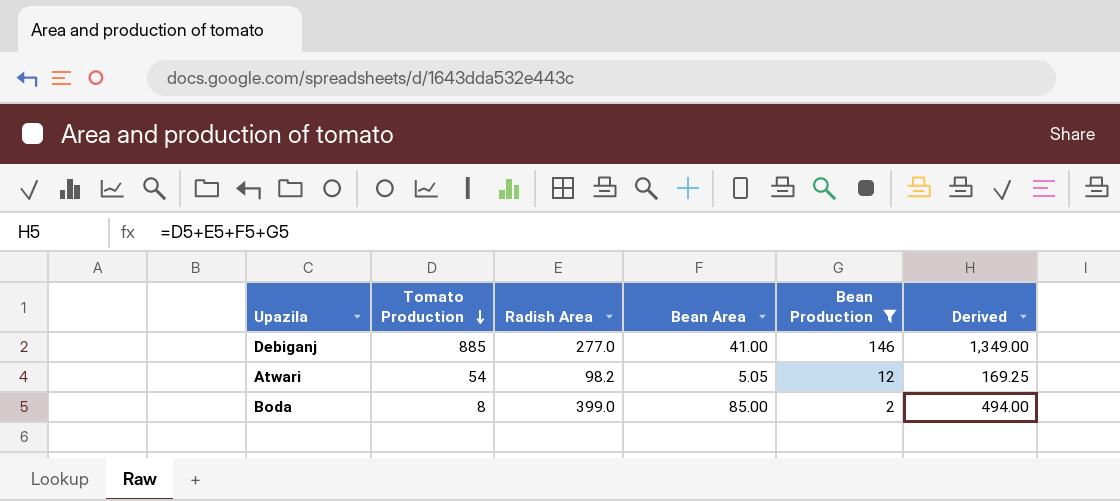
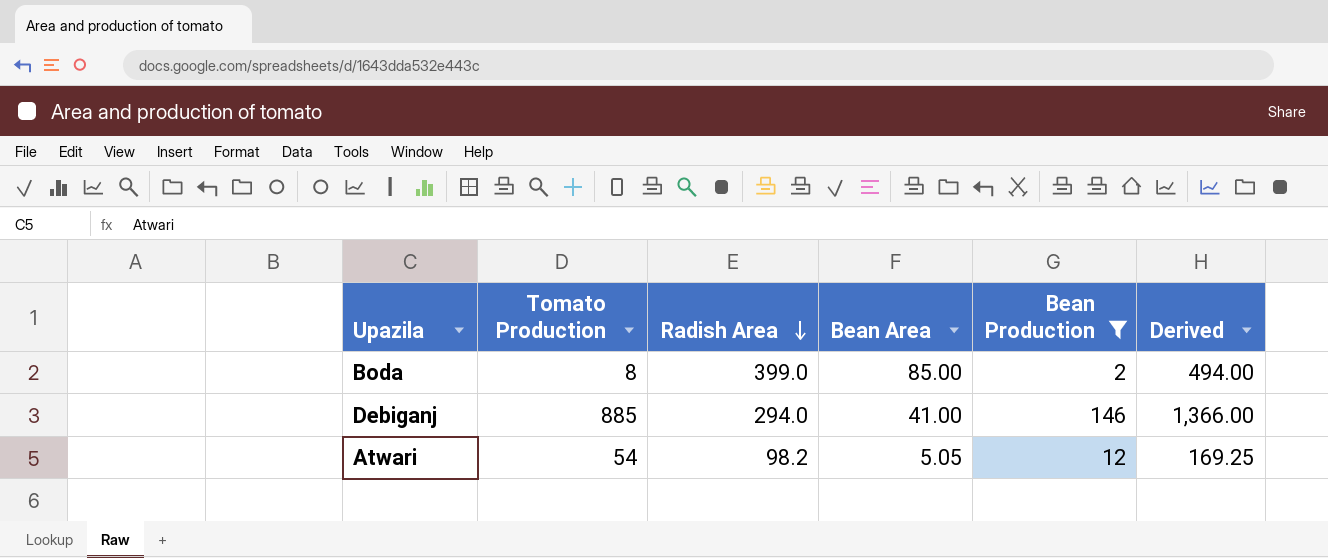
row order: Tomato Production descending -> Radish Area descending
Debiganj | Radish Area: 277.0 -> 294.0
Debiganj | Derived: 1,349.00 -> 1,366.00

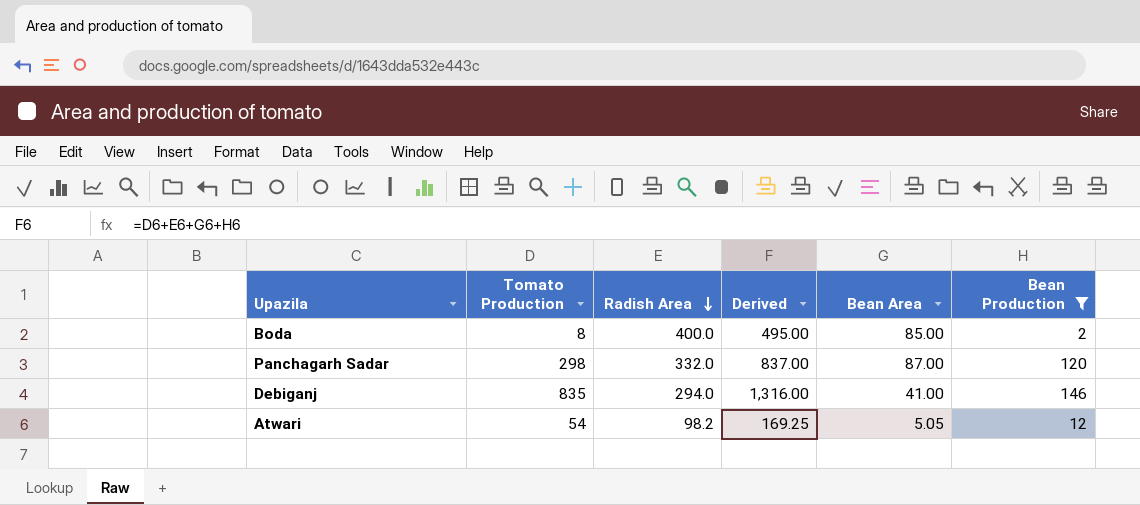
column Derived | position: 6 -> 4
Boda | Radish Area: 399.0 -> 400.0
Boda | Derived: 494.00 -> 495.00
row Panchagarh Sadar: none -> 298 | 332.0 | 837.00 | 87.00 | 120
Debiganj | Tomato Production: 885 -> 835
Debiganj | Derived: 1,366.00 -> 1,316.00

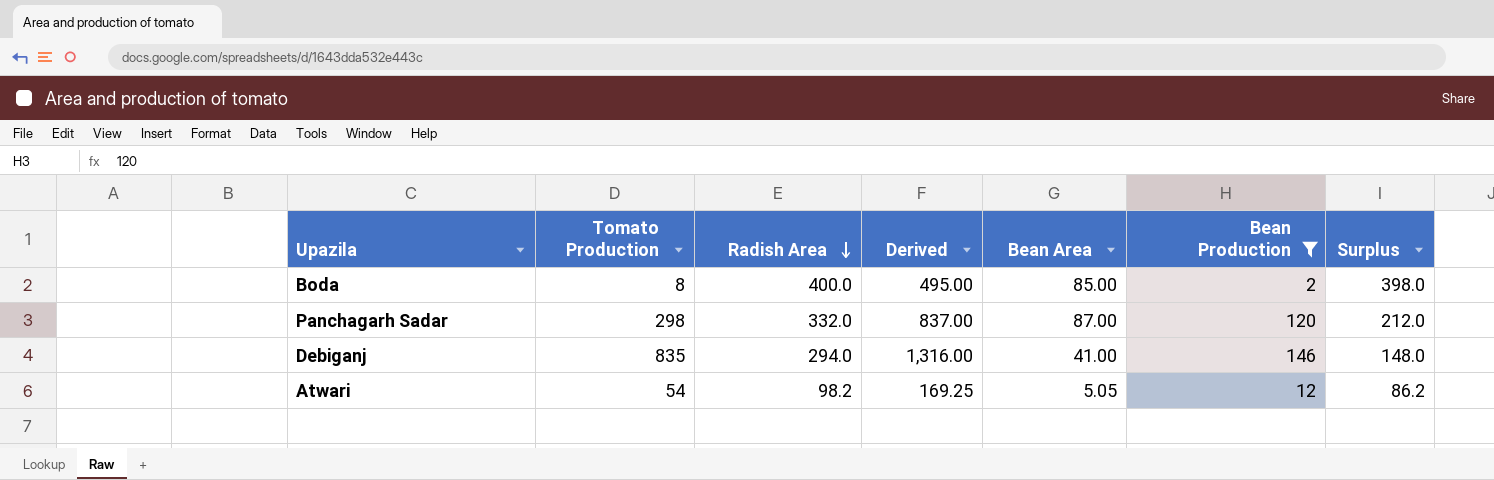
column Surplus | formula: none -> [Radish Area] - [Bean Production]

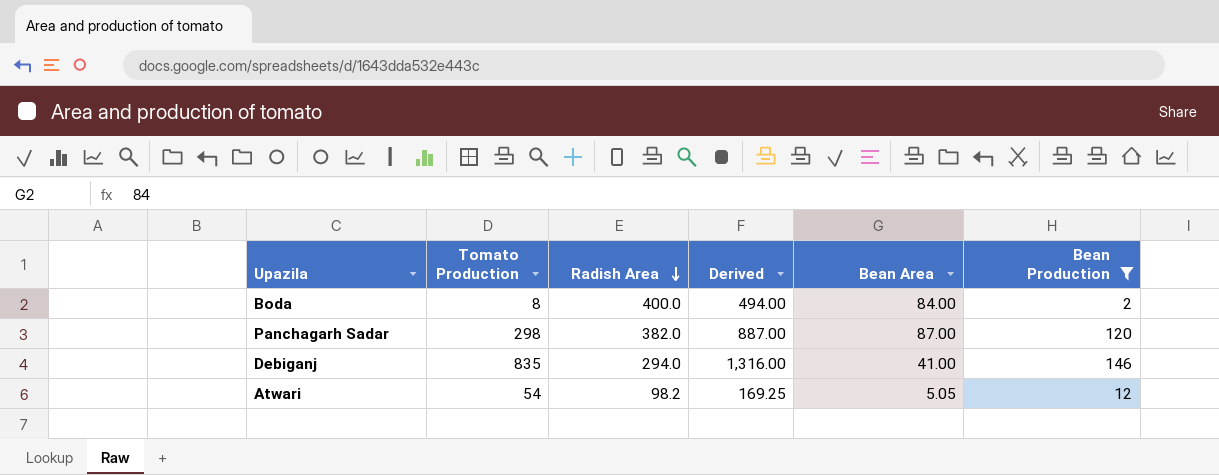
column Surplus | formula: [Radish Area] - [Bean Production] -> none
Boda | Derived: 495.00 -> 494.00
Boda | Bean Area: 85.00 -> 84.00
Panchagarh Sadar | Radish Area: 332.0 -> 382.0
Panchagarh Sadar | Derived: 837.00 -> 887.00

